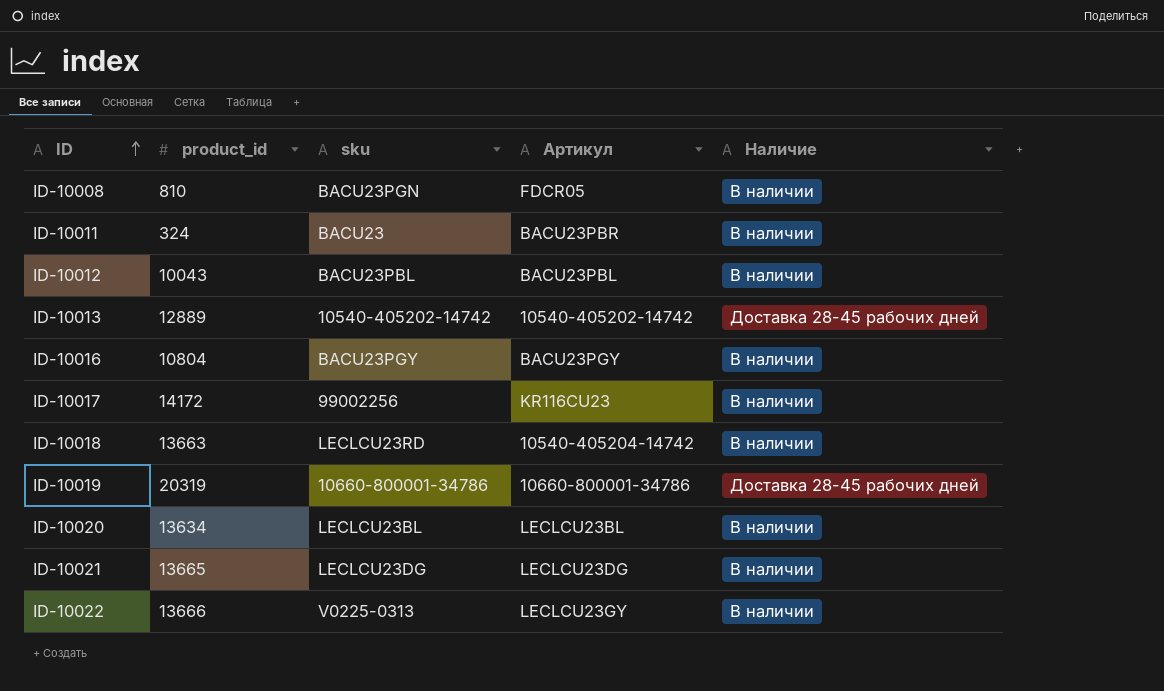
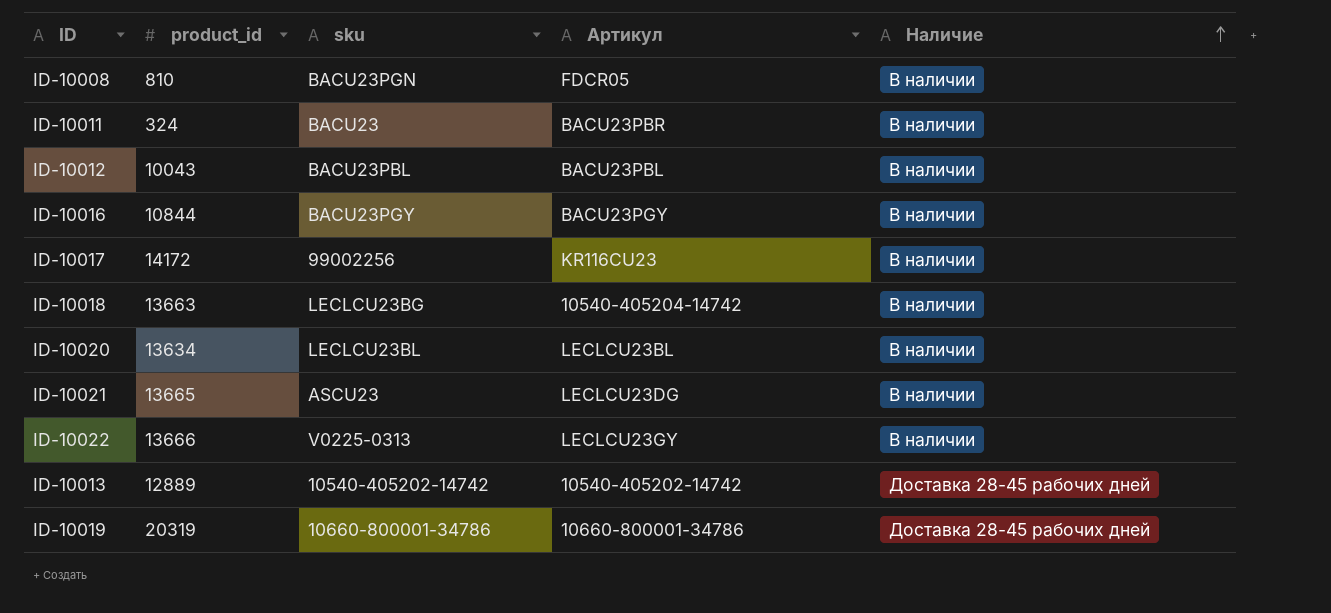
row order: ID ascending -> Наличие ascending
ID-10016 | product_id: 10804 -> 10844
ID-10018 | sku: LECLCU23RD -> LECLCU23BG
ID-10021 | sku: LECLCU23DG -> ASCU23

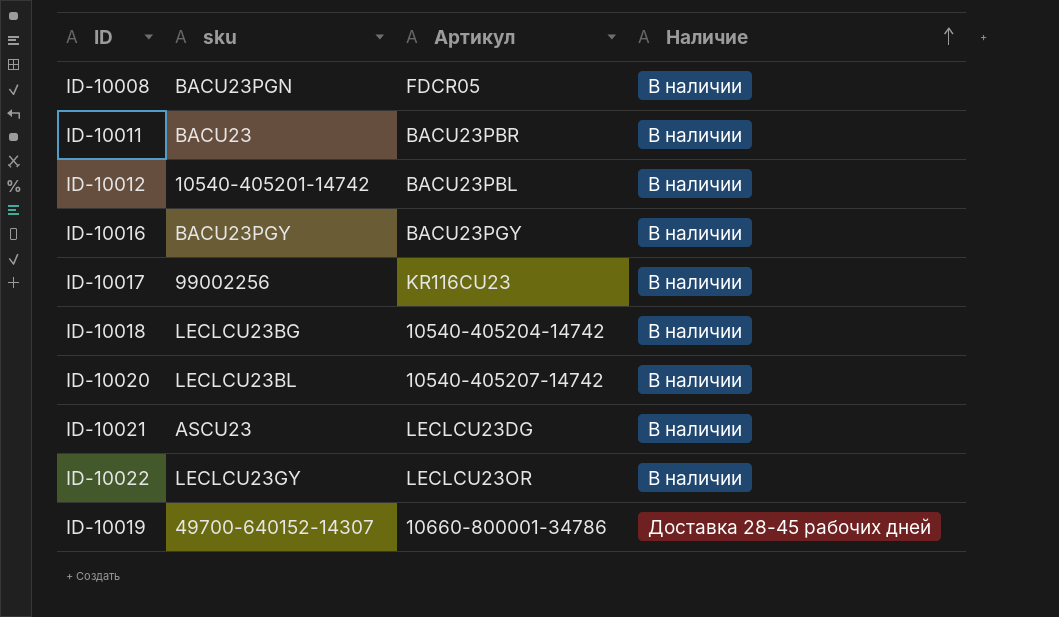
column product_id | position: 2 -> none
row ID-10013: 12889 | 10540-405202-14742 | 10540-405202-14742 | Доставка 28-45 рабочих дней -> none
ID-10012 | sku: BACU23PBL -> 10540-405201-14742
ID-10020 | Артикул: LECLCU23BL -> 10540-405207-14742
ID-10022 | sku: V0225-0313 -> LECLCU23GY
ID-10022 | Артикул: LECLCU23GY -> LECLCU23OR
ID-10019 | sku: 10660-800001-34786 -> 49700-640152-14307

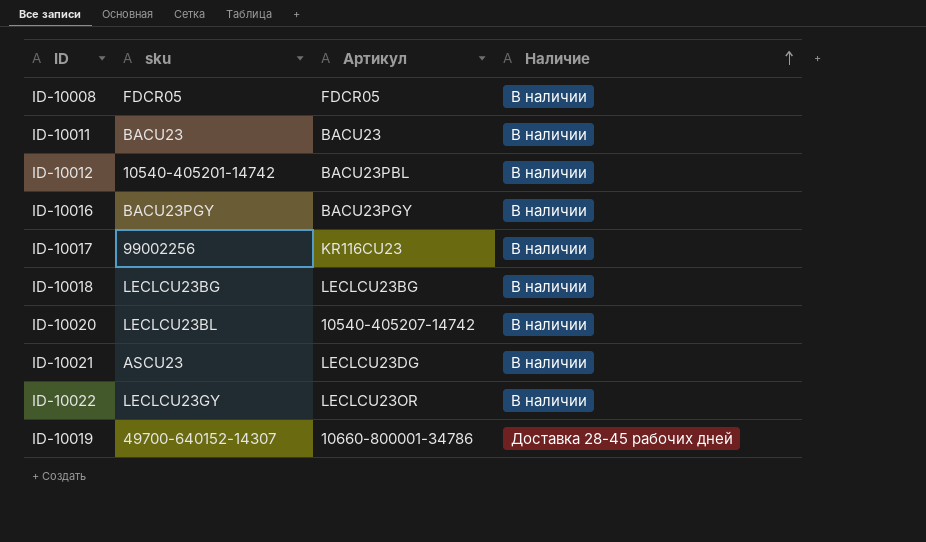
ID-10008 | sku: BACU23PGN -> FDCR05
ID-10011 | Артикул: BACU23PBR -> BACU23
ID-10018 | Артикул: 10540-405204-14742 -> LECLCU23BG

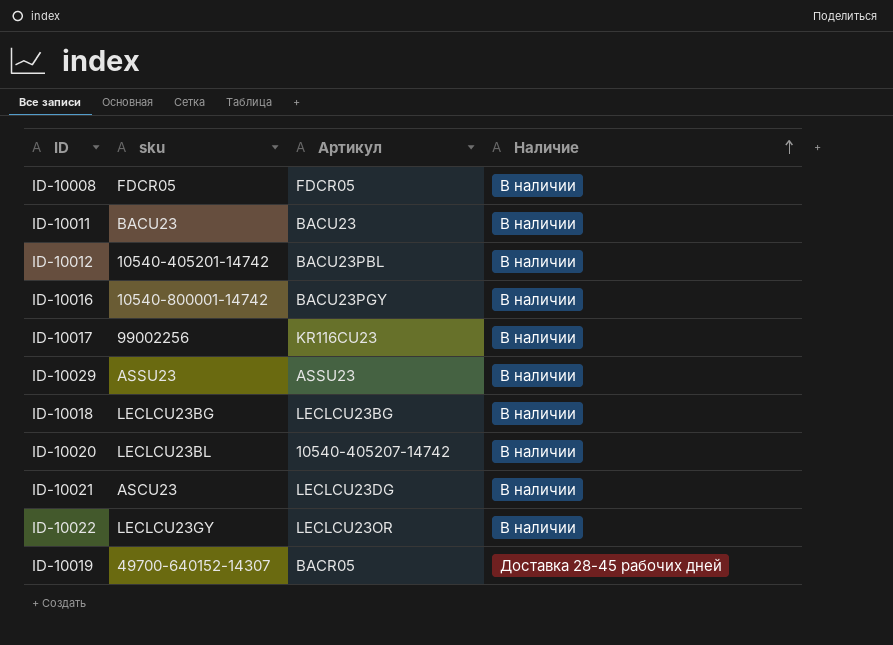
ID-10016 | sku: BACU23PGY -> 10540-800001-14742
row ID-10029: none -> ASSU23 | ASSU23 | В наличии
ID-10019 | Артикул: 10660-800001-34786 -> BACR05

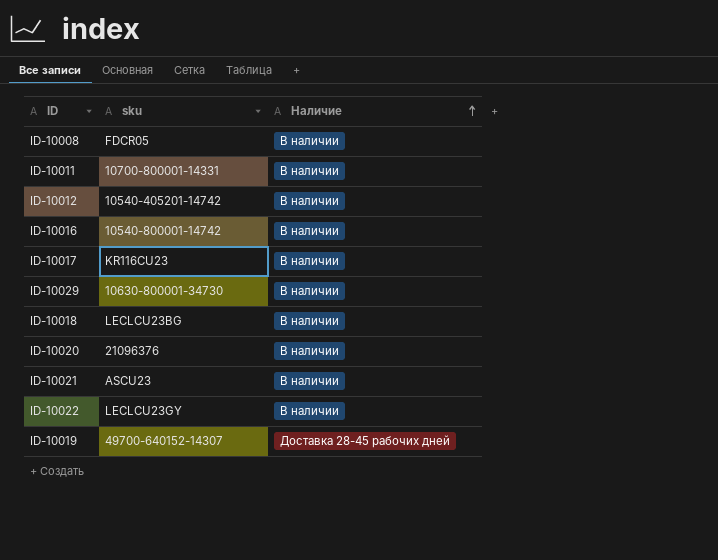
column Артикул | position: 3 -> none
ID-10011 | sku: BACU23 -> 10700-800001-14331
ID-10017 | sku: 99002256 -> KR116CU23
ID-10029 | sku: ASSU23 -> 10630-800001-34730
ID-10020 | sku: LECLCU23BL -> 21096376

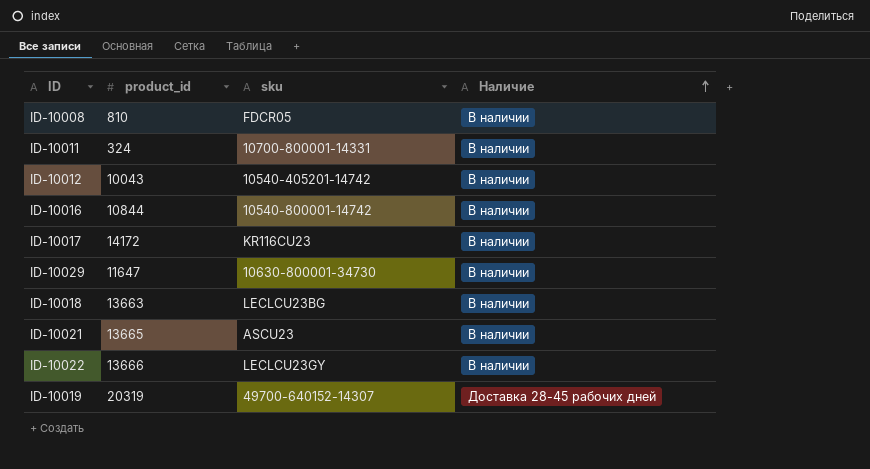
column product_id | position: none -> 2
row ID-10020: 21096376 | В наличии -> none

